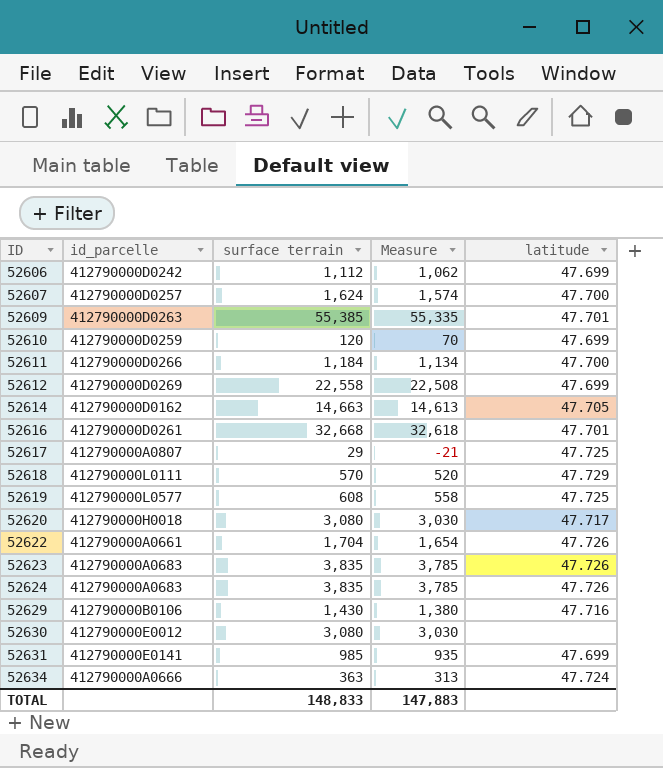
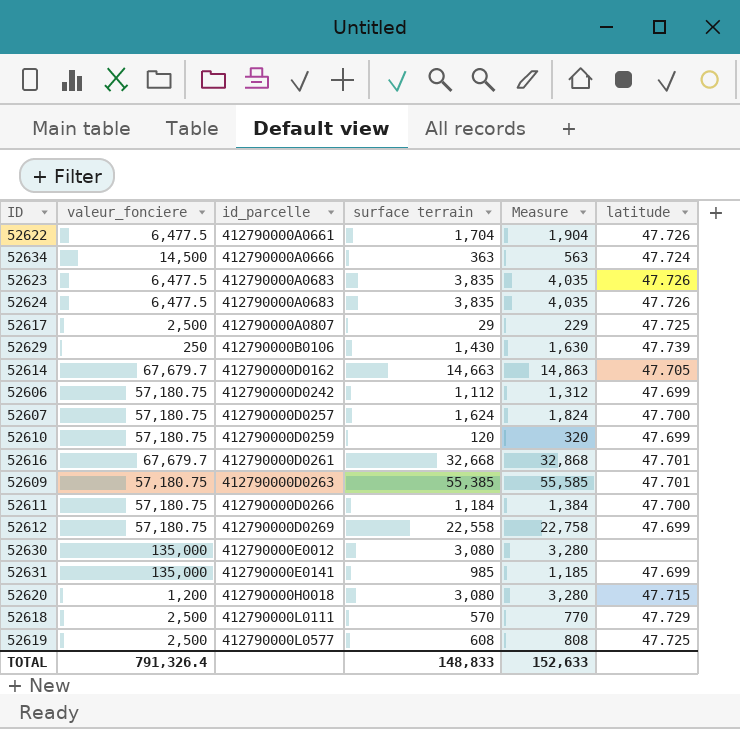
row order: ID ascending -> id_parcelle ascending
column valeur_fonciere | position: none -> 2
column Measure | formula: [surface terrain] - 50 -> [surface terrain] + 200
52629 | latitude: 47.716 -> 47.739
52620 | latitude: 47.717 -> 47.715
TOTAL | Measure: 147,883 -> 152,633

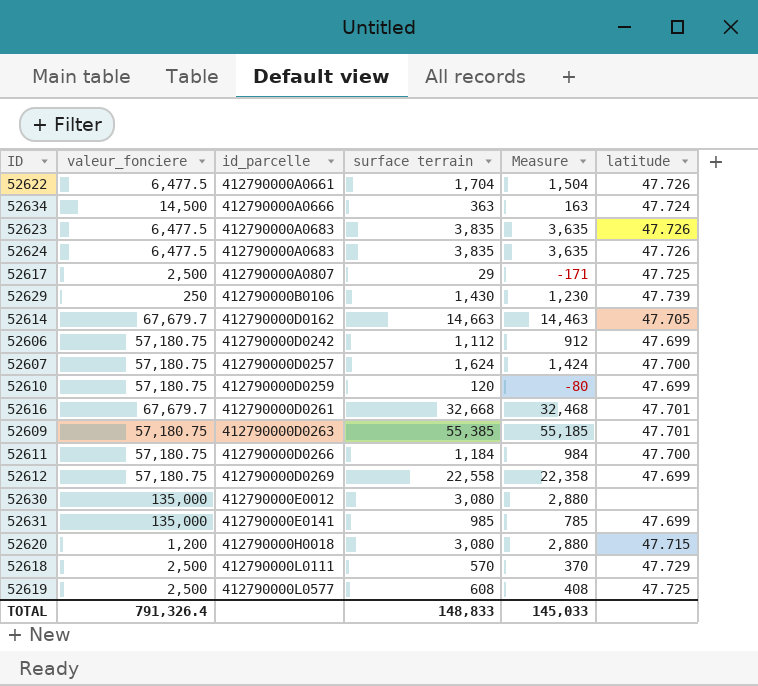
column Measure | formula: [surface terrain] + 200 -> [surface terrain] - 200
TOTAL | Measure: 152,633 -> 145,033

